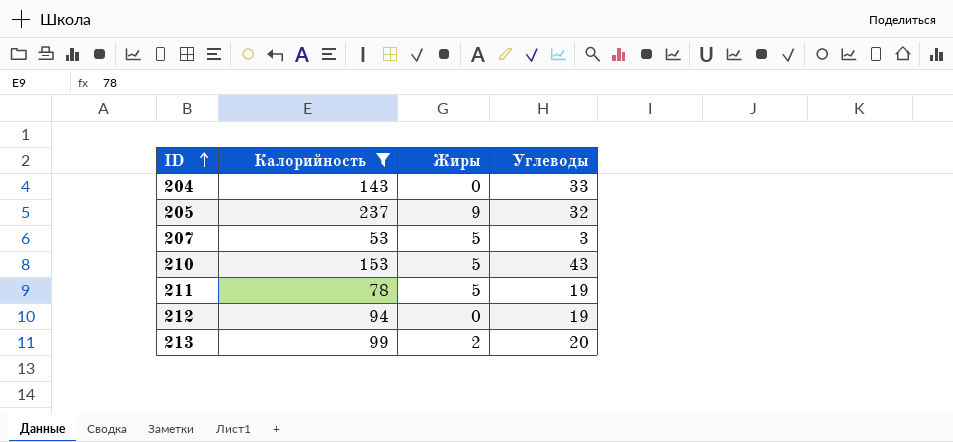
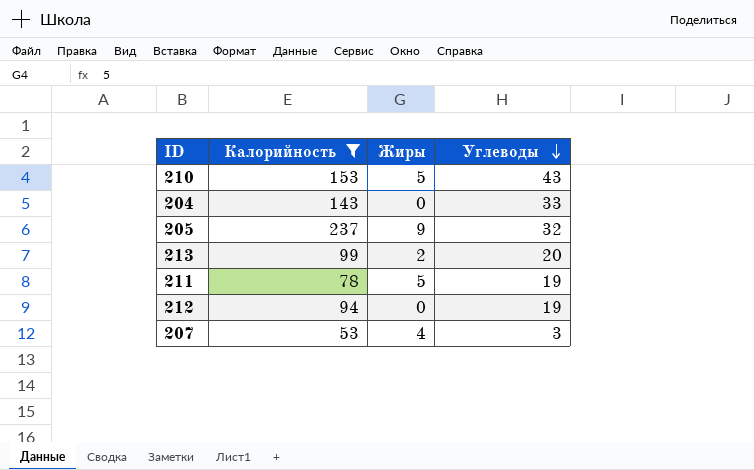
row order: ID ascending -> Углеводы descending
207 | Жиры: 5 -> 4

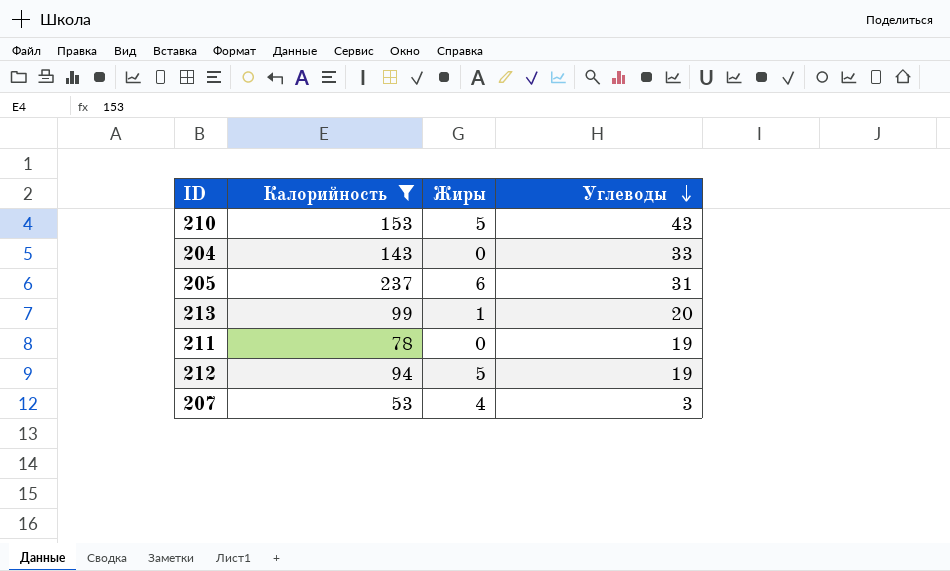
205 | Жиры: 9 -> 6
205 | Углеводы: 32 -> 31
213 | Жиры: 2 -> 1
211 | Жиры: 5 -> 0
212 | Жиры: 0 -> 5

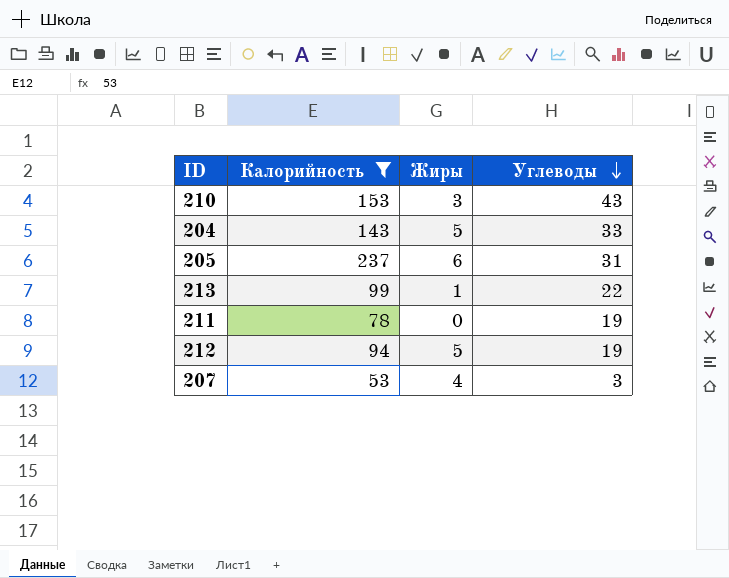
210 | Жиры: 5 -> 3
204 | Жиры: 0 -> 5
213 | Углеводы: 20 -> 22

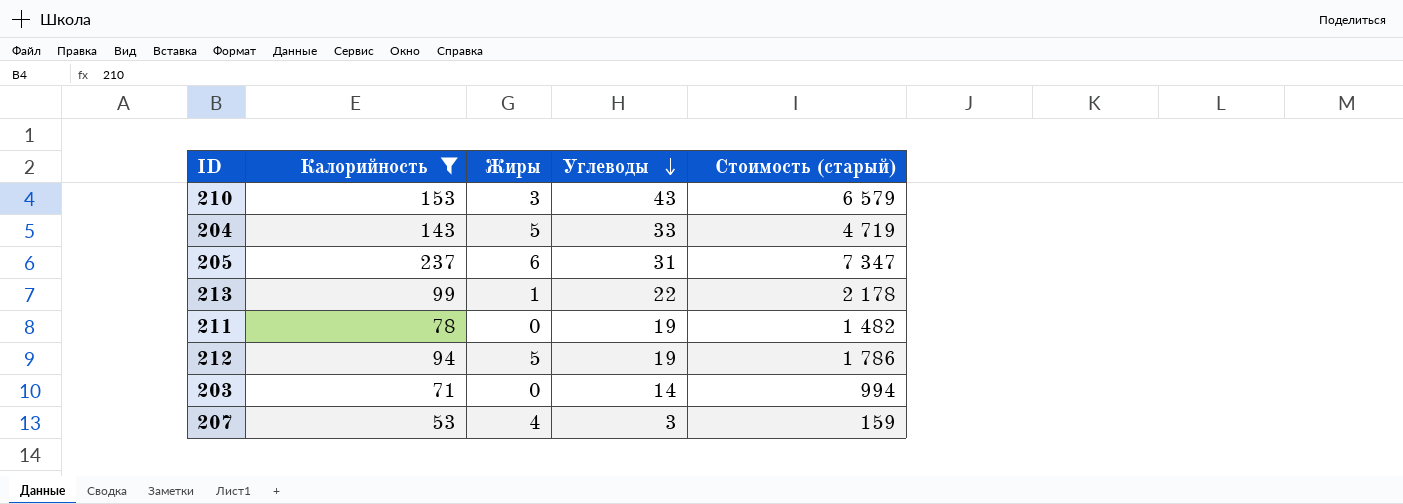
column Стоимость (старый) | formula: none -> [Калорийность] * [Углеводы]
row 203: none -> 71 | 0 | 14 | 994

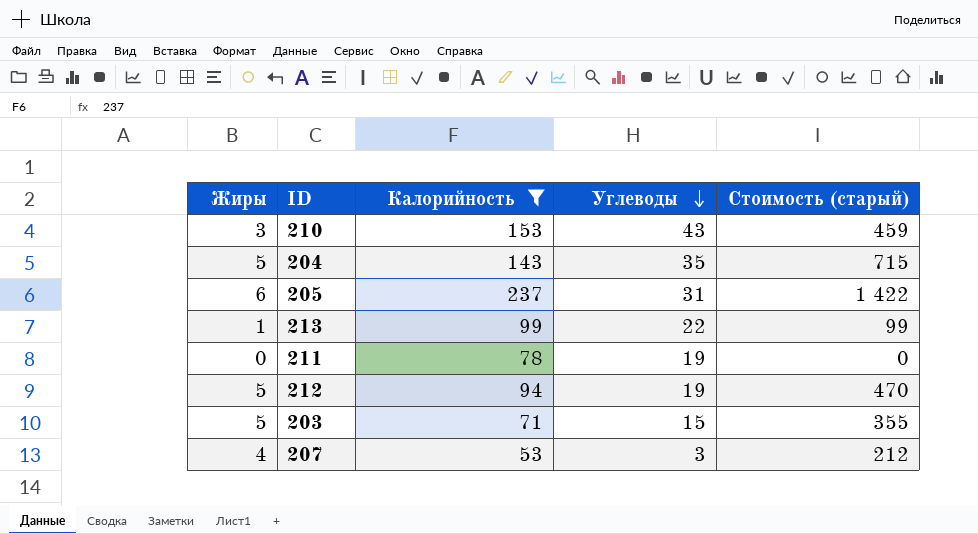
column Жиры | position: 3 -> 1
column Стоимость (старый) | formula: [Калорийность] * [Углеводы] -> [Жиры] * [Калорийность]
204 | Углеводы: 33 -> 35
203 | Жиры: 0 -> 5
203 | Углеводы: 14 -> 15

